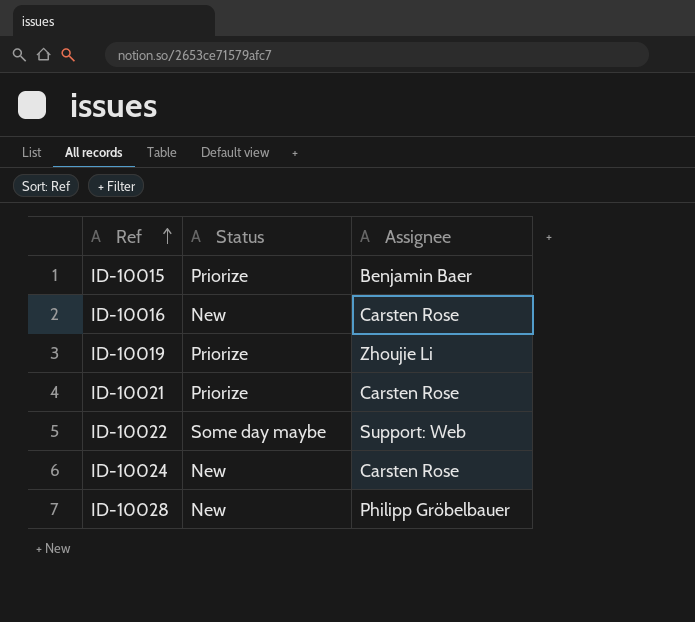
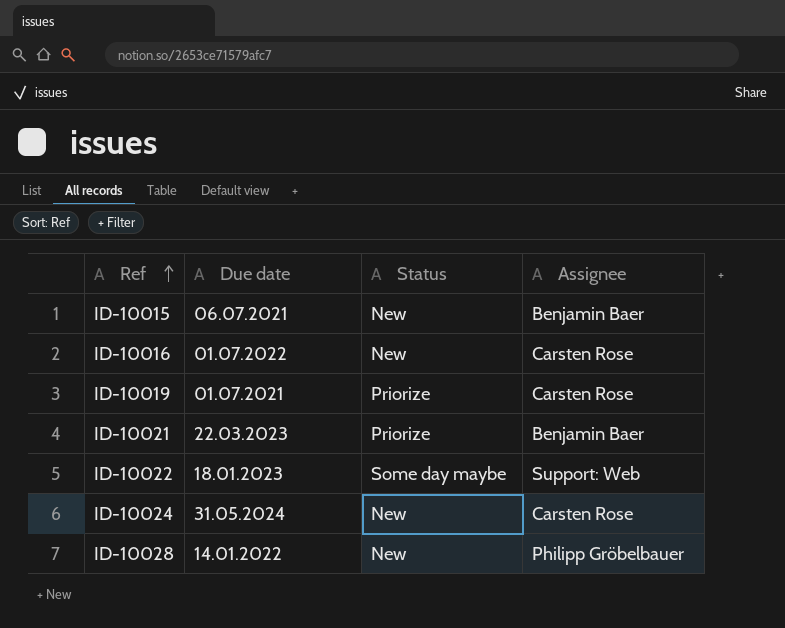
column Due date | position: none -> 2
ID-10015 | Status: Priorize -> New
ID-10019 | Assignee: Zhoujie Li -> Carsten Rose
ID-10021 | Assignee: Carsten Rose -> Benjamin Baer

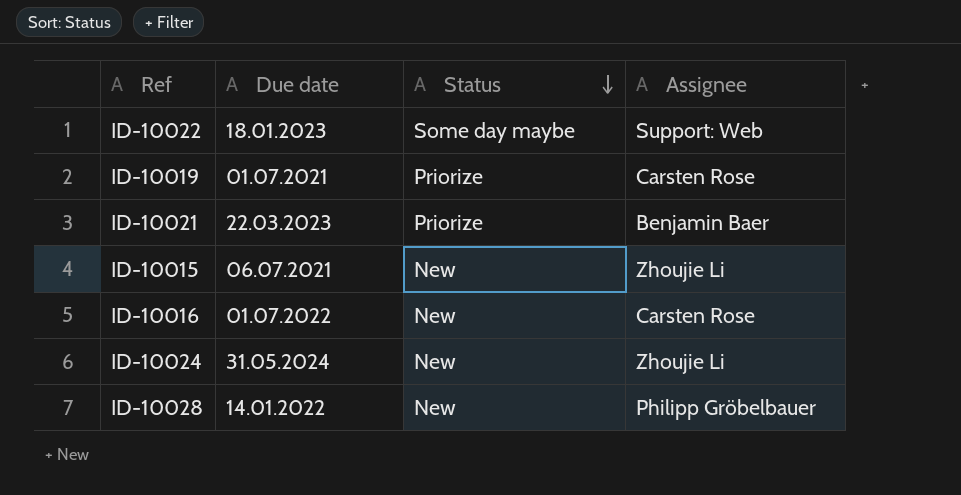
row order: Ref ascending -> Status descending
ID-10015 | Assignee: Benjamin Baer -> Zhoujie Li
ID-10024 | Assignee: Carsten Rose -> Zhoujie Li

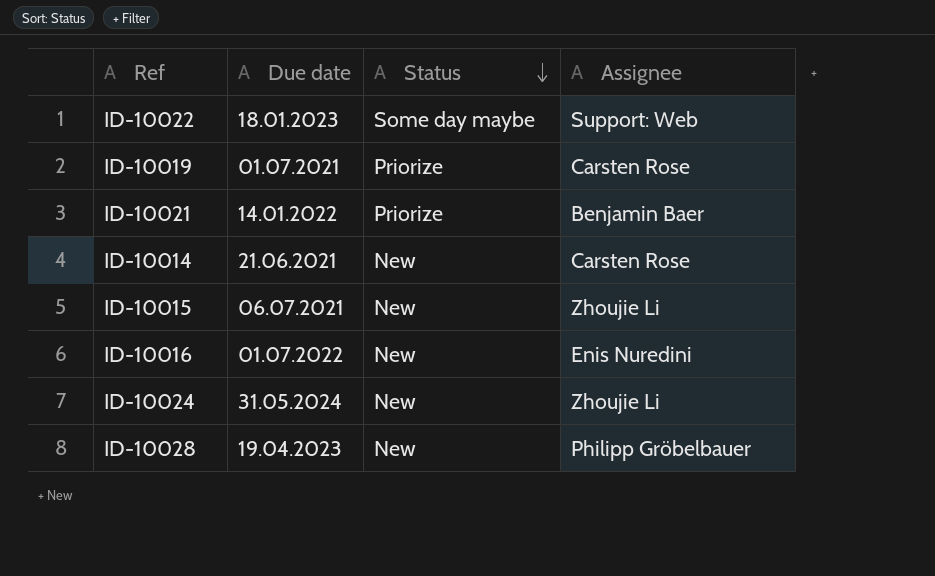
ID-10021 | Due date: 22.03.2023 -> 14.01.2022
row ID-10014: none -> 21.06.2021 | New | Carsten Rose
ID-10016 | Assignee: Carsten Rose -> Enis Nuredini
ID-10028 | Due date: 14.01.2022 -> 19.04.2023

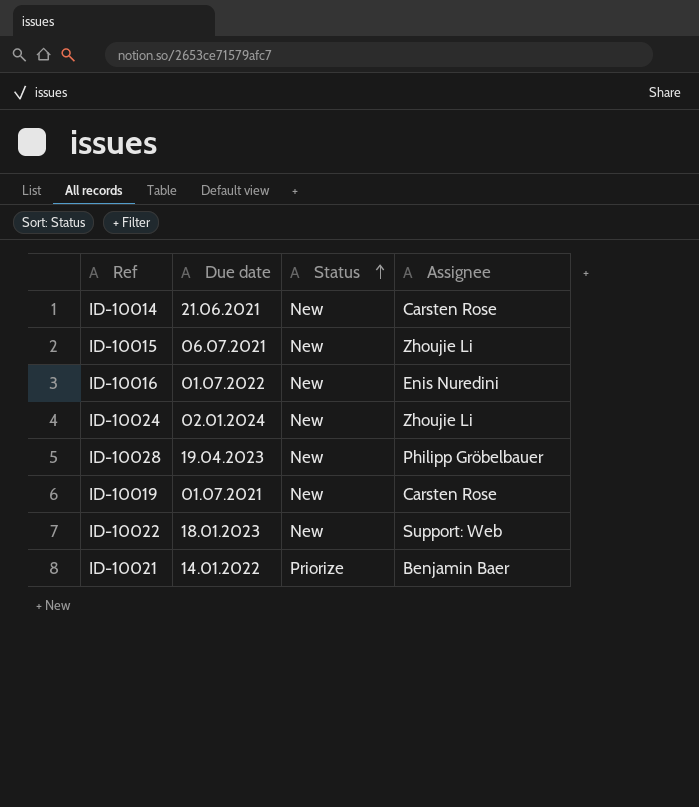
row order: Status descending -> Status ascending
ID-10024 | Due date: 31.05.2024 -> 02.01.2024
ID-10019 | Status: Priorize -> New
ID-10022 | Status: Some day maybe -> New

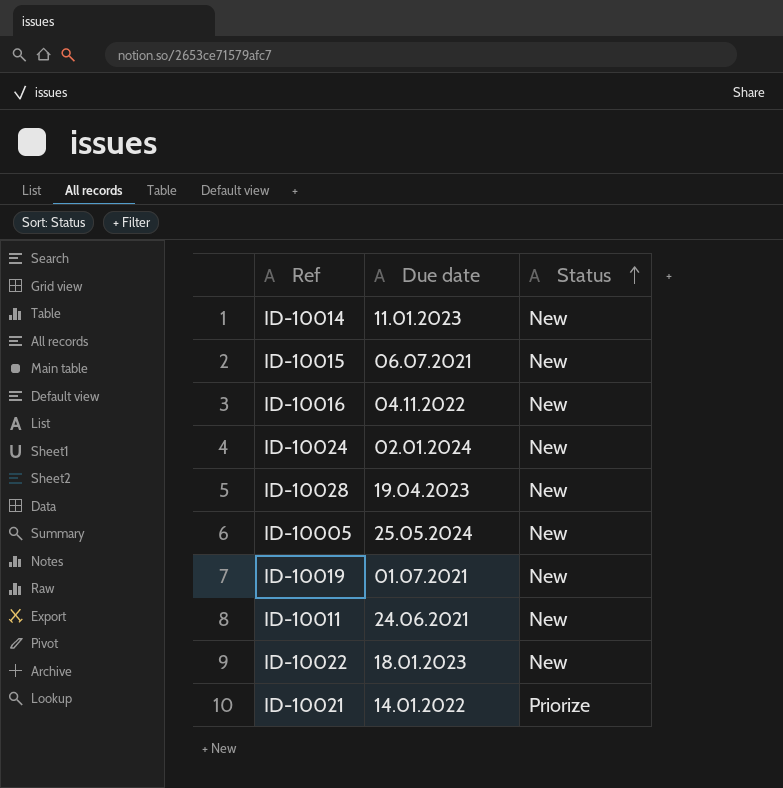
column Assignee | position: 4 -> none
ID-10014 | Due date: 21.06.2021 -> 11.01.2023
ID-10016 | Due date: 01.07.2022 -> 04.11.2022
row ID-10005: none -> 25.05.2024 | New
row ID-10011: none -> 24.06.2021 | New

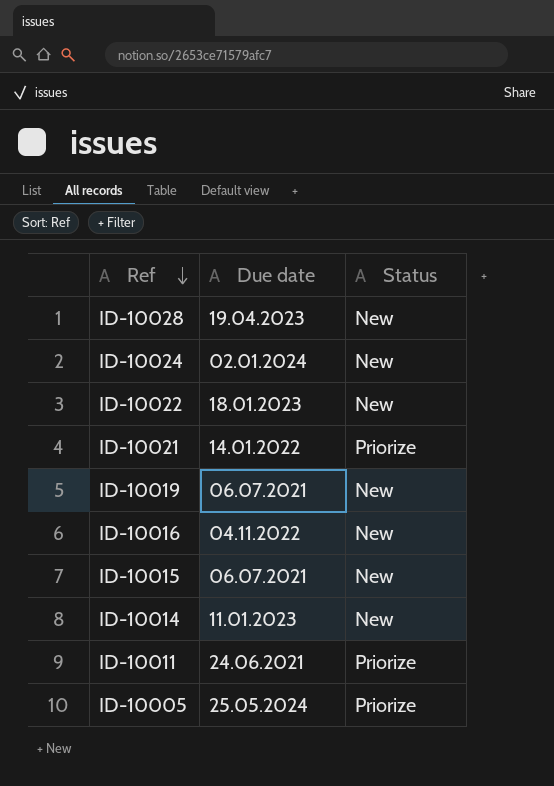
row order: Status ascending -> Ref descending
ID-10019 | Due date: 01.07.2021 -> 06.07.2021
ID-10011 | Status: New -> Priorize
ID-10005 | Status: New -> Priorize

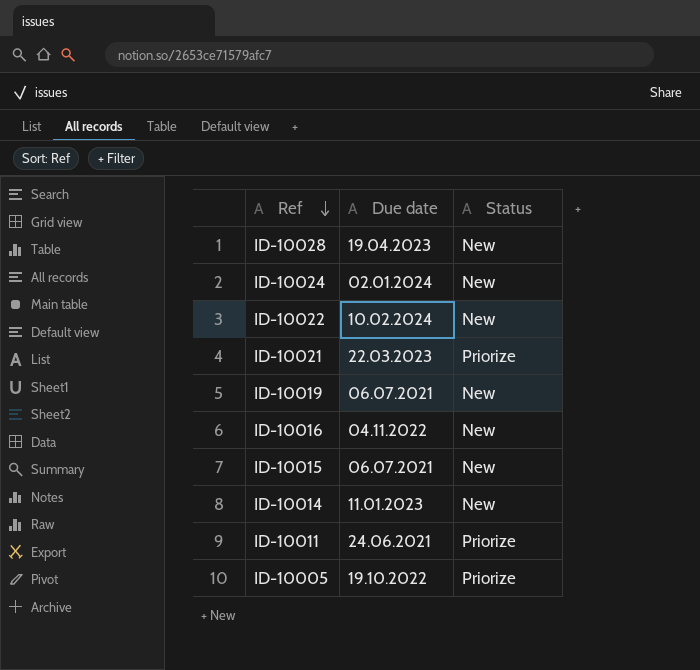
ID-10022 | Due date: 18.01.2023 -> 10.02.2024
ID-10021 | Due date: 14.01.2022 -> 22.03.2023
ID-10005 | Due date: 25.05.2024 -> 19.10.2022

